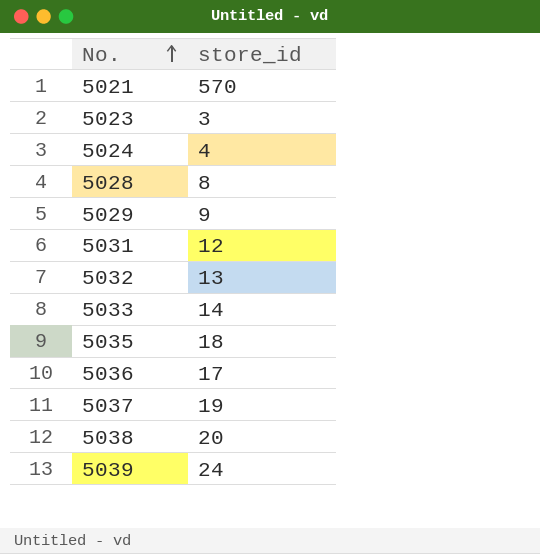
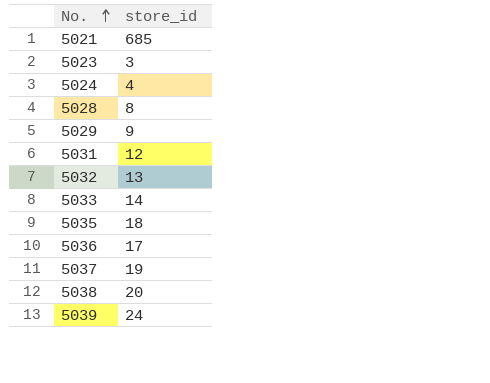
5021 | store_id: 570 -> 685

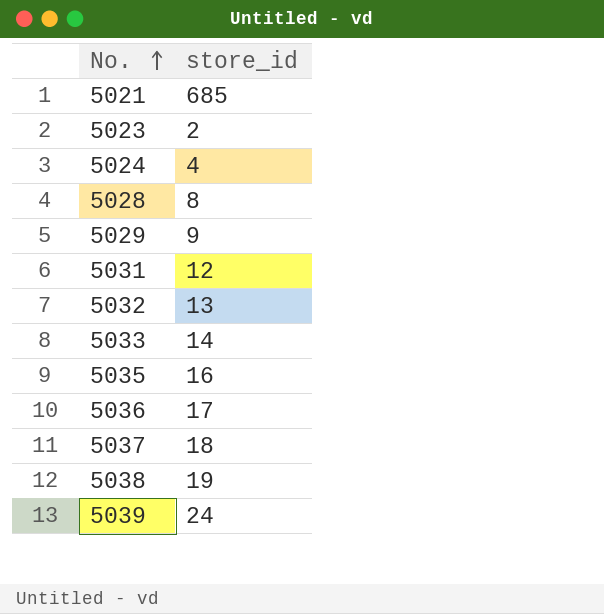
5023 | store_id: 3 -> 2
5035 | store_id: 18 -> 16
5037 | store_id: 19 -> 18
5038 | store_id: 20 -> 19

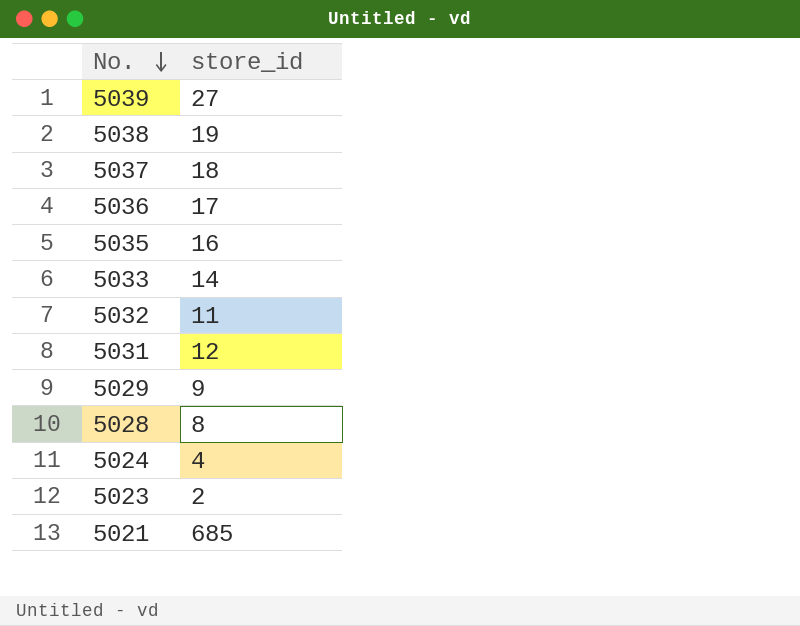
row order: No. ascending -> No. descending
5039 | store_id: 24 -> 27
5032 | store_id: 13 -> 11

